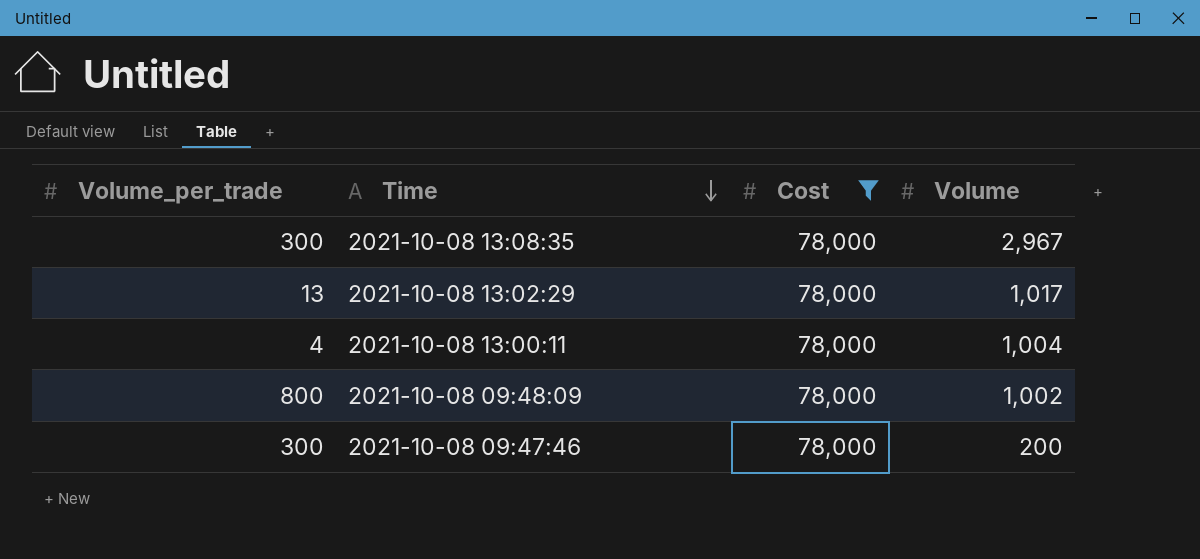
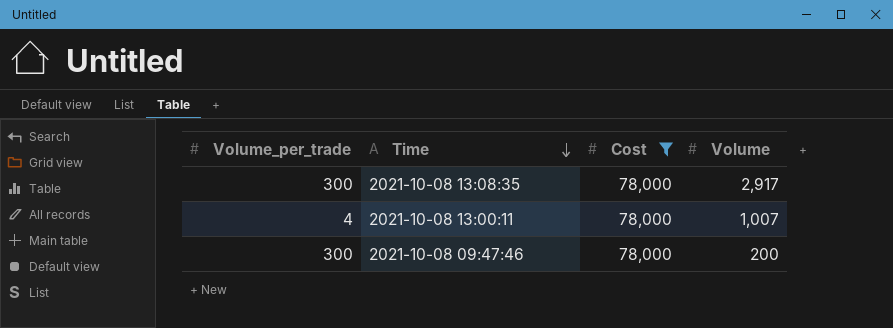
row 2021-10-08 13:02:29: 13 | 78,000 | 1,017 -> none
row 2021-10-08 09:48:09: 800 | 78,000 | 1,002 -> none
2021-10-08 13:08:35 | Volume: 2,967 -> 2,917
2021-10-08 13:00:11 | Volume: 1,004 -> 1,007

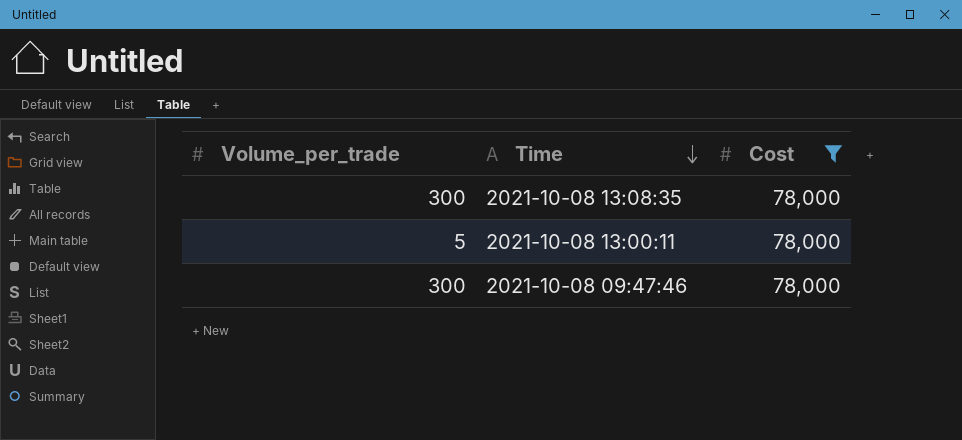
column Volume | position: 4 -> none
2021-10-08 13:00:11 | Volume_per_trade: 4 -> 5

